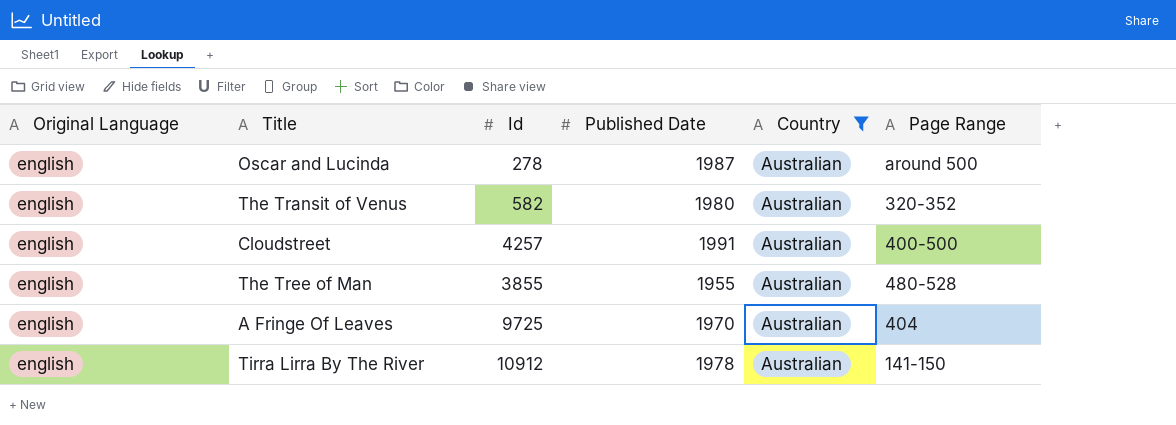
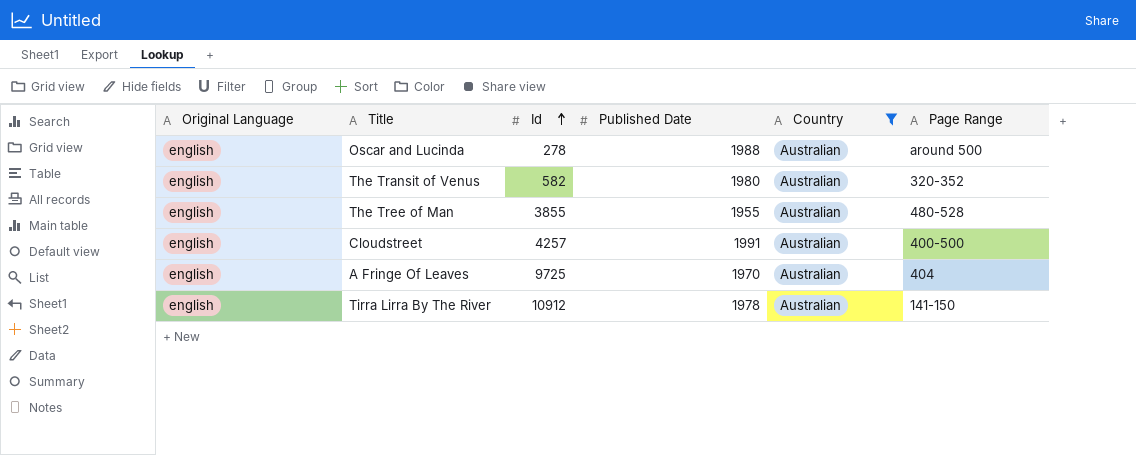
row order: none -> Id ascending
Oscar and Lucinda | Published Date: 1987 -> 1988

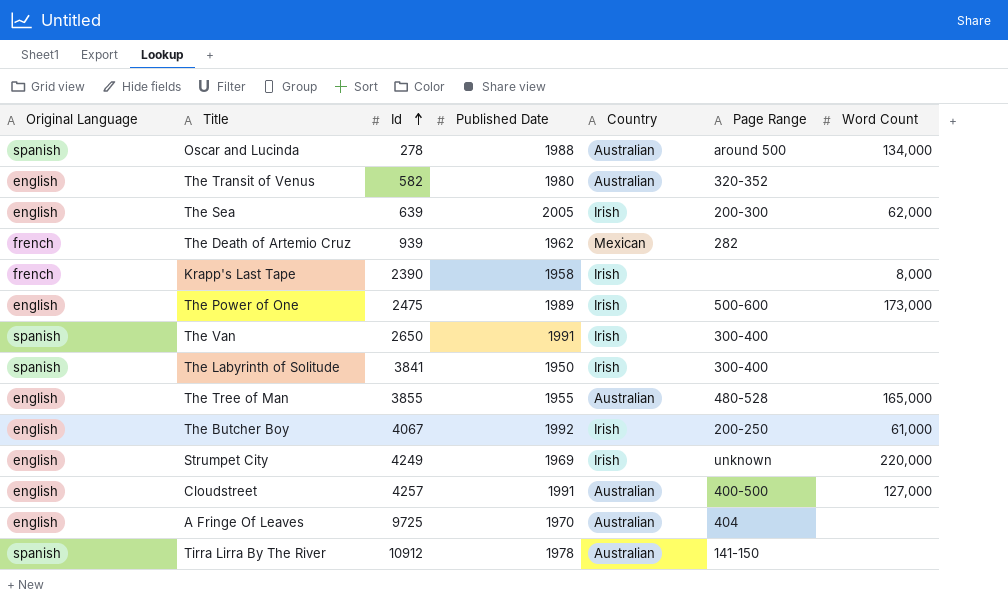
filter: Country = Australian -> none
column Word Count | position: none -> 7
Oscar and Lucinda | Original Language: english -> spanish
Tirra Lirra By The River | Original Language: english -> spanish

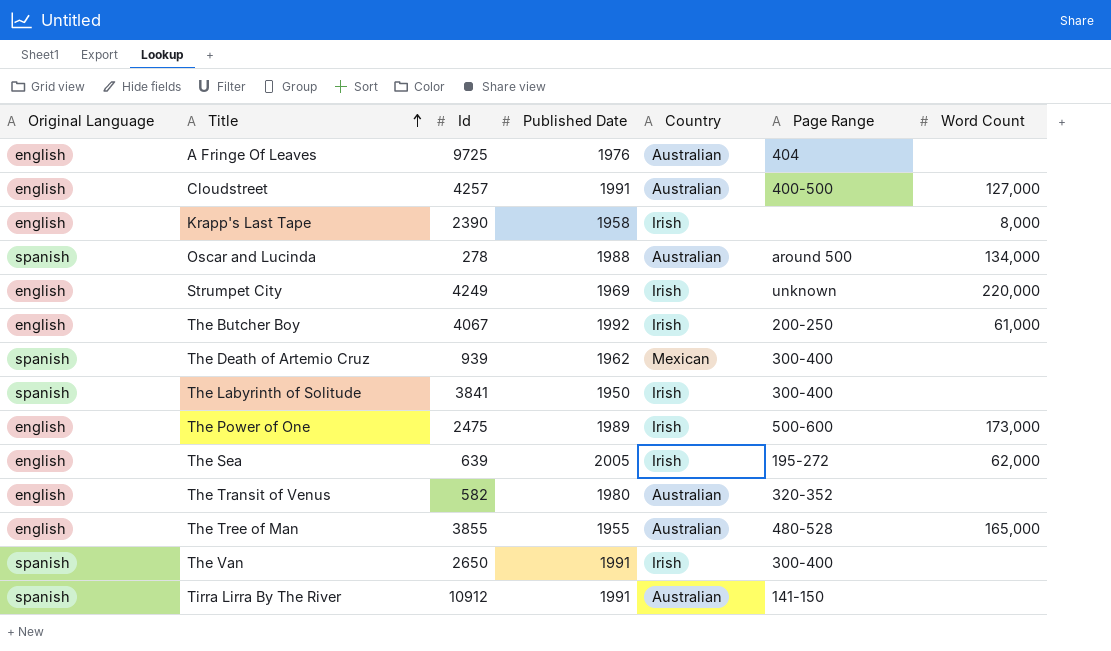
row order: Id ascending -> Title ascending
A Fringe Of Leaves | Published Date: 1970 -> 1976
Krapp's Last Tape | Original Language: french -> english
The Death of Artemio Cruz | Original Language: french -> spanish
The Death of Artemio Cruz | Page Range: 282 -> 300-400
The Sea | Page Range: 200-300 -> 195-272
Tirra Lirra By The River | Published Date: 1978 -> 1991

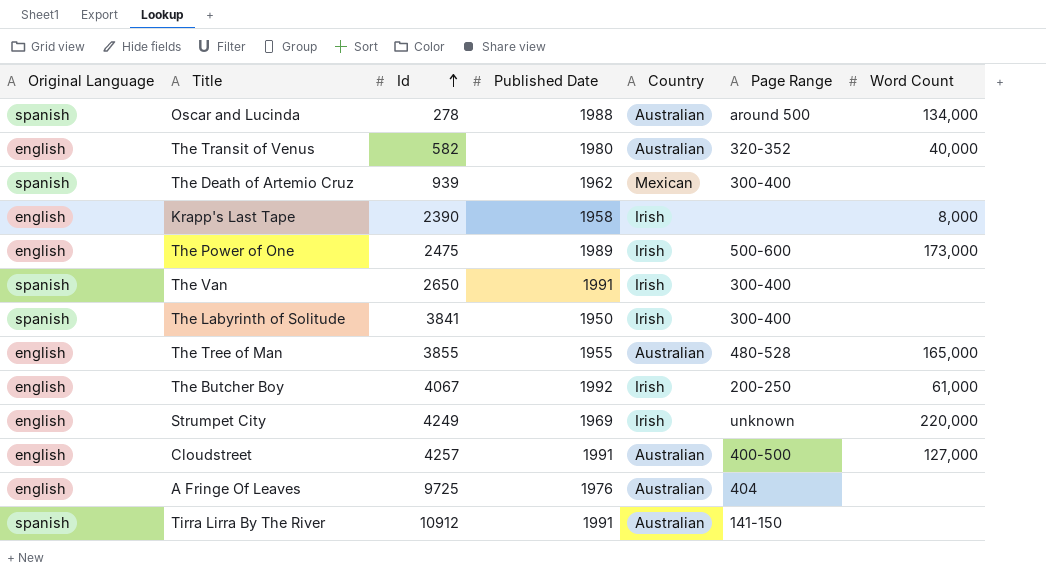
row order: Title ascending -> Id ascending
row The Sea: english | 639 | 2005 | Irish | 195-272 | 62,000 -> none
The Transit of Venus | Word Count: none -> 40,000

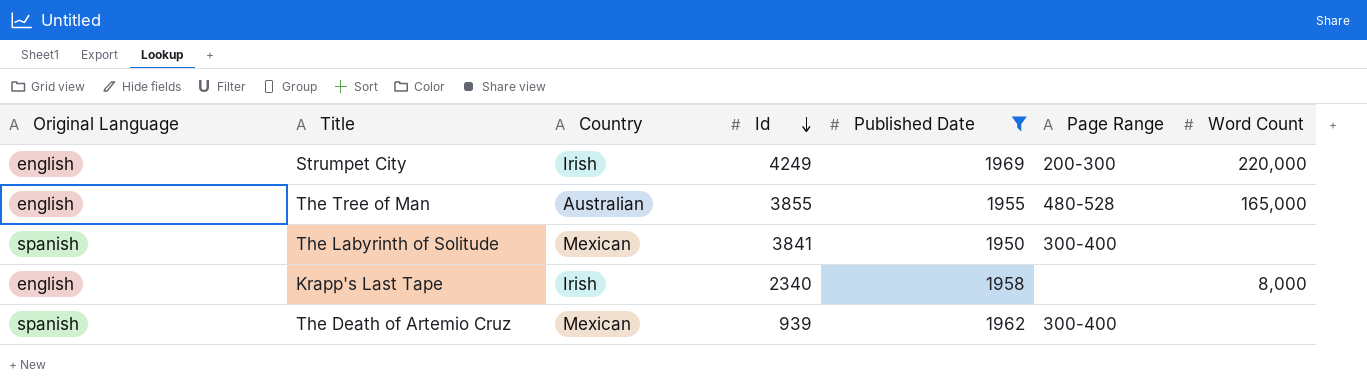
filter: none -> Published Date <= 1969
row order: Id ascending -> Id descending
column Country | position: 5 -> 3
Strumpet City | Page Range: unknown -> 200-300
The Labyrinth of Solitude | Country: Irish -> Mexican
Krapp's Last Tape | Id: 2390 -> 2340

